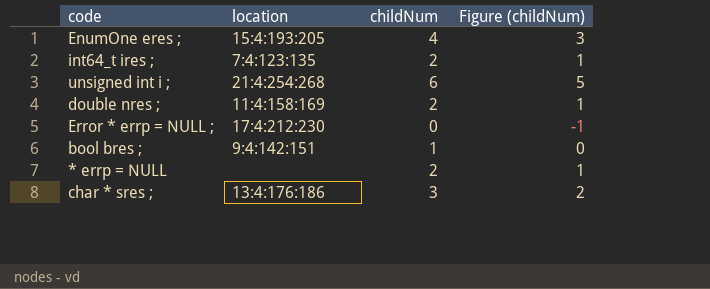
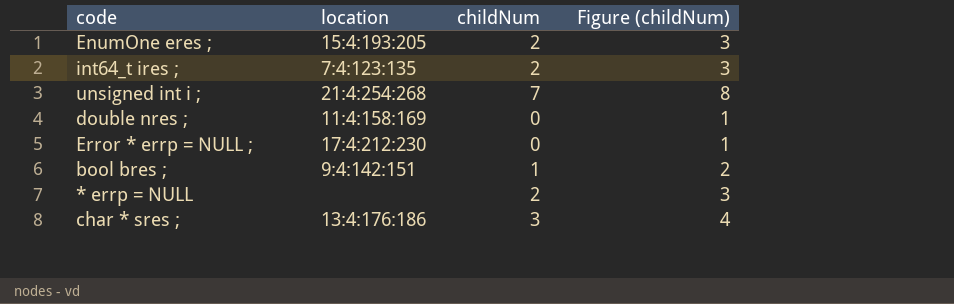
column Figure (childNum) | formula: [childNum] - 1 -> [childNum] + 1
EnumOne eres ; | childNum: 4 -> 2
unsigned int i ; | childNum: 6 -> 7
double nres ; | childNum: 2 -> 0

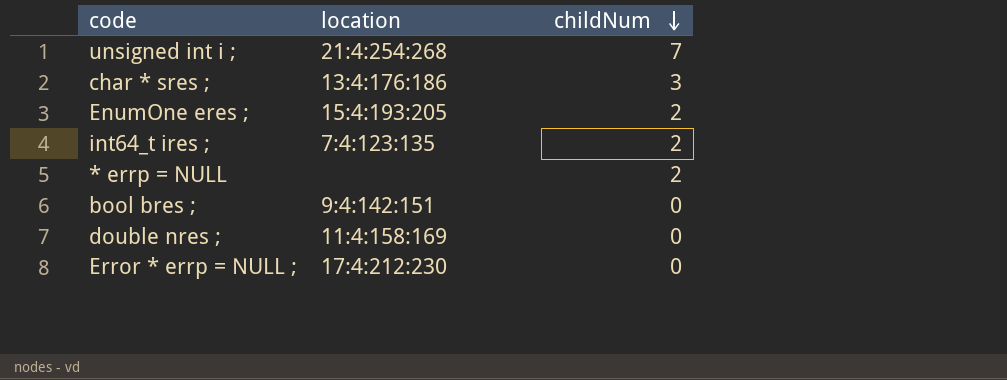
row order: none -> childNum descending
column Figure (childNum) | formula: [childNum] + 1 -> none
bool bres ; | childNum: 1 -> 0

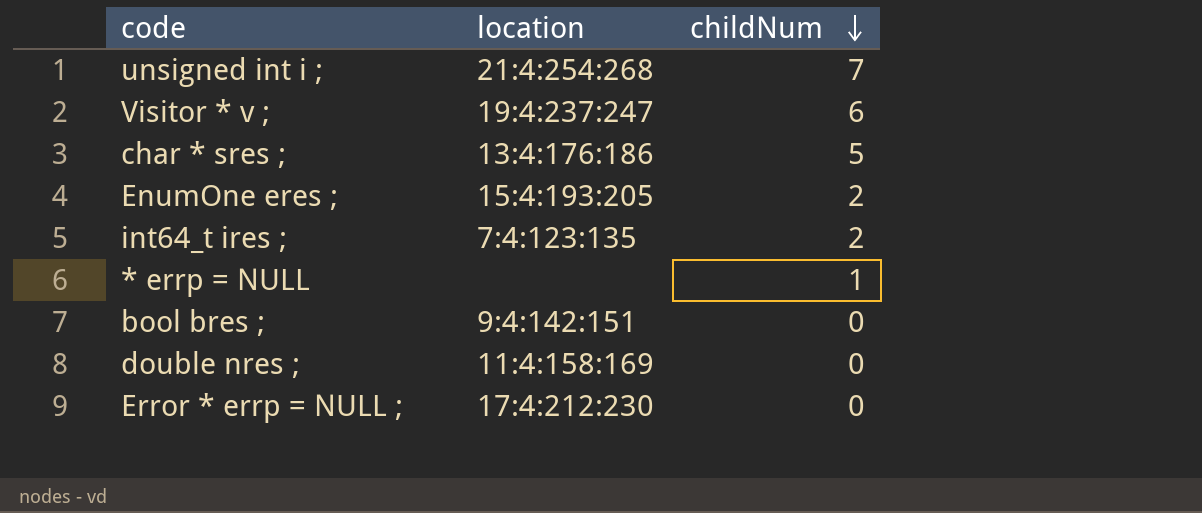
row Visitor * v ;: none -> 19:4:237:247 | 6
char * sres ; | childNum: 3 -> 5
* errp = NULL | childNum: 2 -> 1

